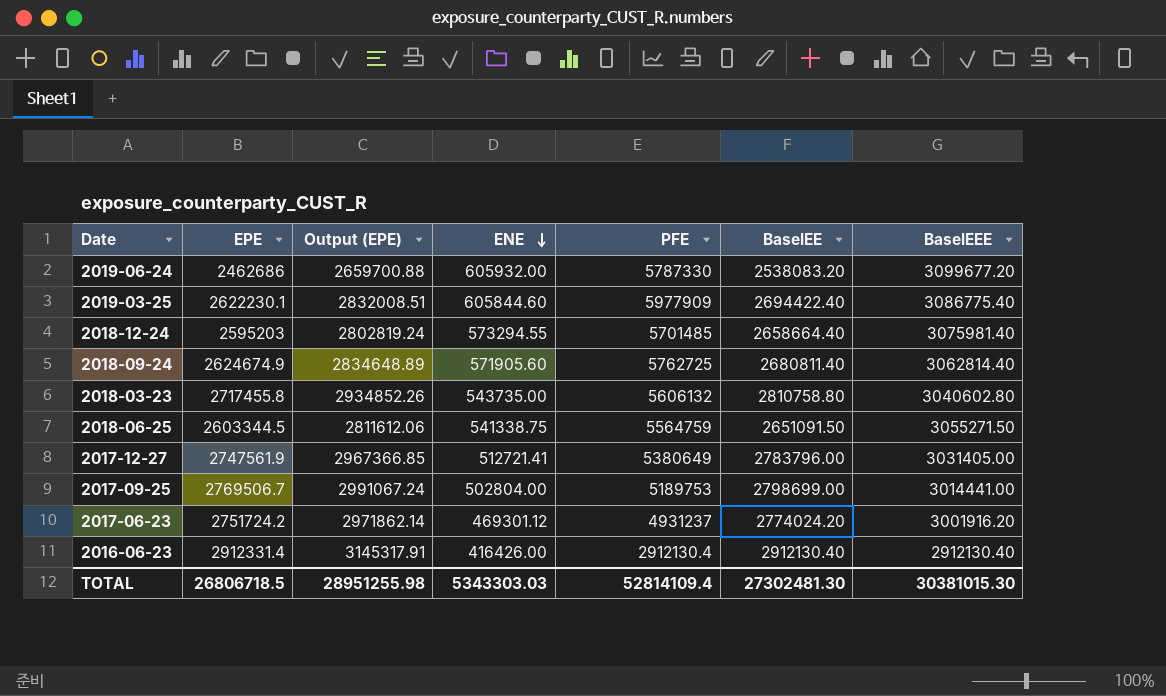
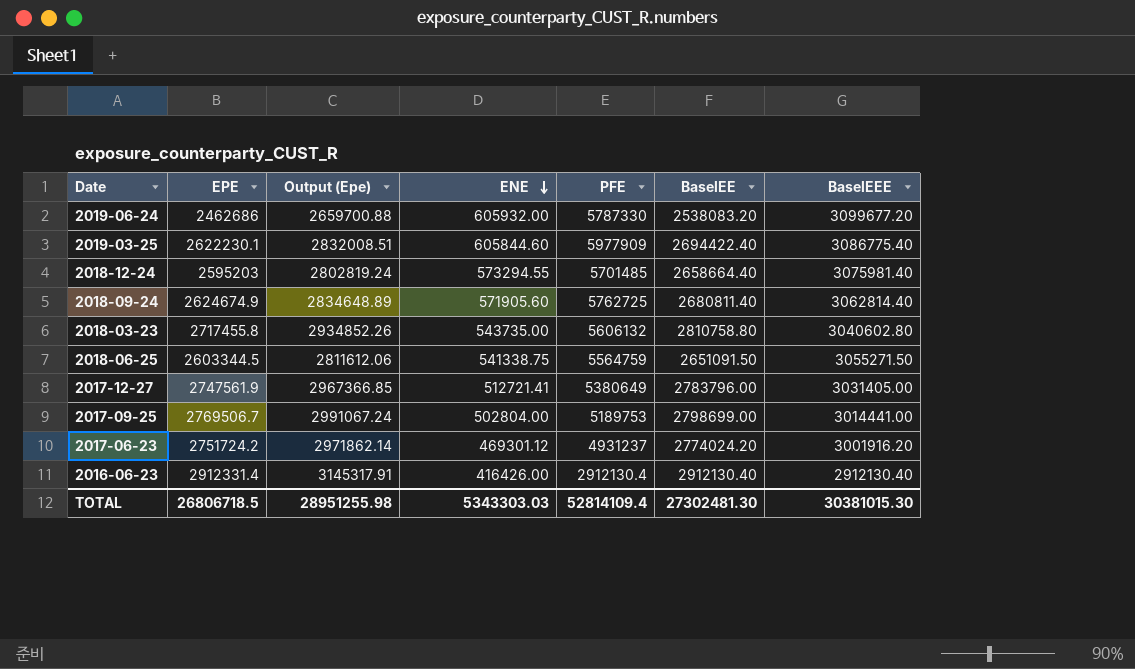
column name: Output (EPE) -> Output (Epe)

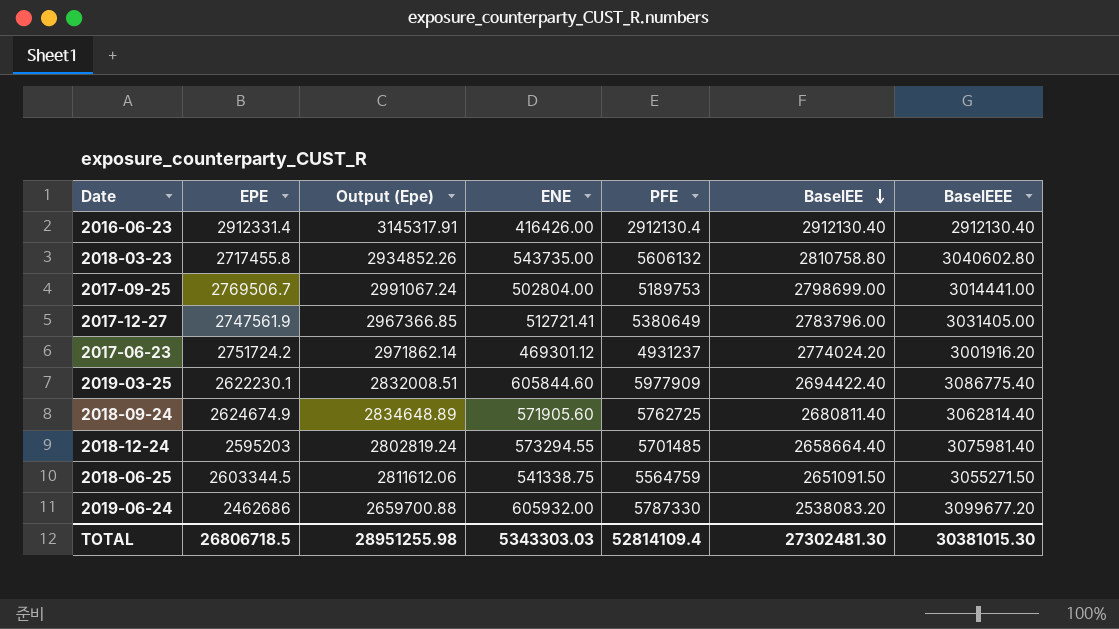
row order: ENE descending -> BaselEE descending

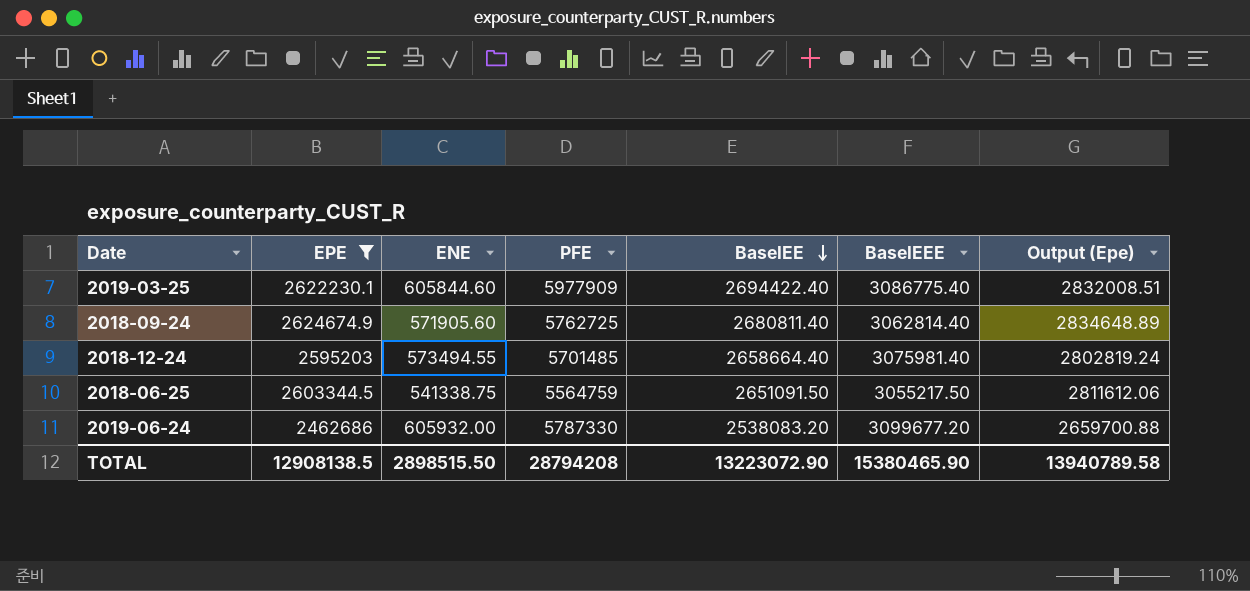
filter: none -> EPE <= 2624674.9
column Output (Epe) | position: 3 -> 7
2018-12-24 | ENE: 573294.55 -> 573494.55
2018-06-25 | BaselEEE: 3055271.50 -> 3055217.50
TOTAL | EPE: 26806718.5 -> 12908138.5
TOTAL | ENE: 5343303.03 -> 2898515.50
TOTAL | PFE: 52814109.4 -> 28794208
TOTAL | BaselEE: 27302481.30 -> 13223072.90
TOTAL | BaselEEE: 30381015.30 -> 15380465.90
TOTAL | Output (Epe): 28951255.98 -> 13940789.58

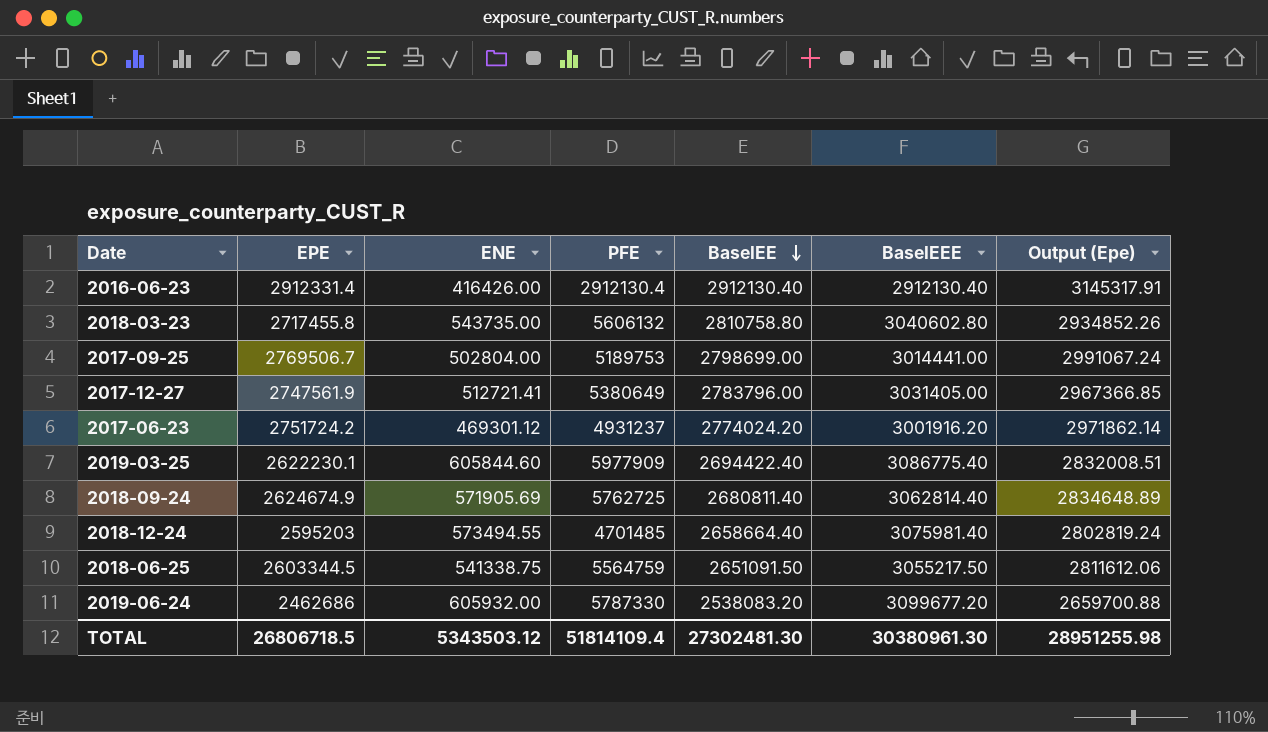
filter: EPE <= 2624674.9 -> none
2018-09-24 | ENE: 571905.60 -> 571905.69
2018-12-24 | PFE: 5701485 -> 4701485
TOTAL | EPE: 12908138.5 -> 26806718.5
TOTAL | ENE: 2898515.50 -> 5343503.12
TOTAL | PFE: 28794208 -> 51814109.4
TOTAL | BaselEE: 13223072.90 -> 27302481.30
TOTAL | BaselEEE: 15380465.90 -> 30380961.30
TOTAL | Output (Epe): 13940789.58 -> 28951255.98

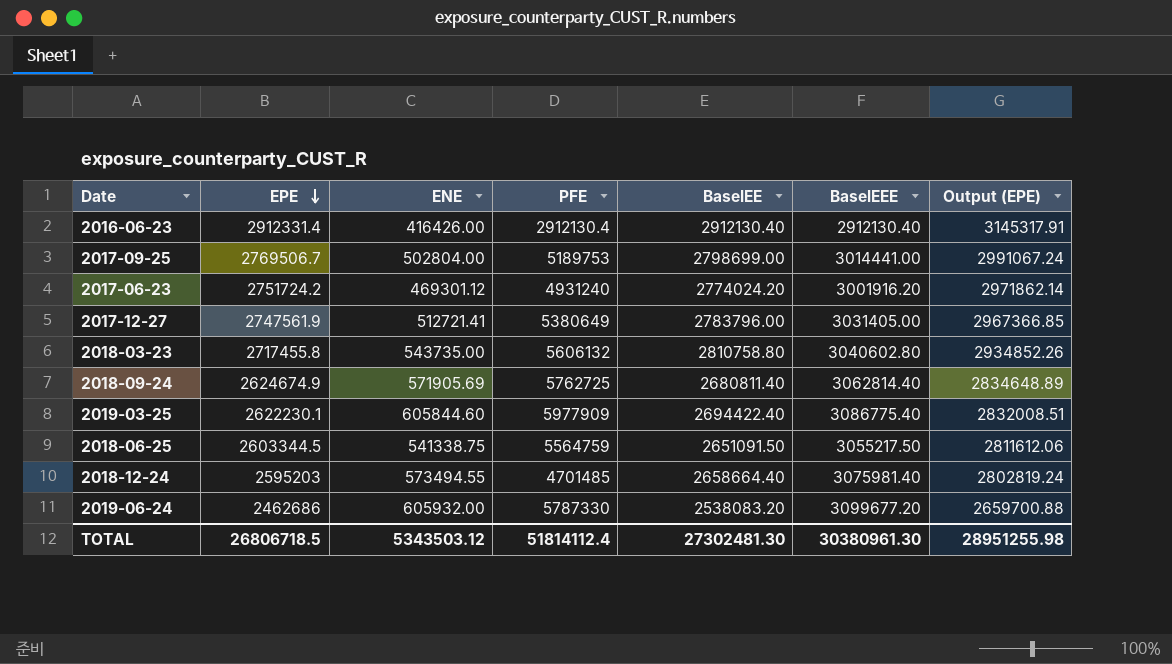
row order: BaselEE descending -> EPE descending
column name: Output (Epe) -> Output (EPE)
2017-06-23 | PFE: 4931237 -> 4931240
TOTAL | PFE: 51814109.4 -> 51814112.4

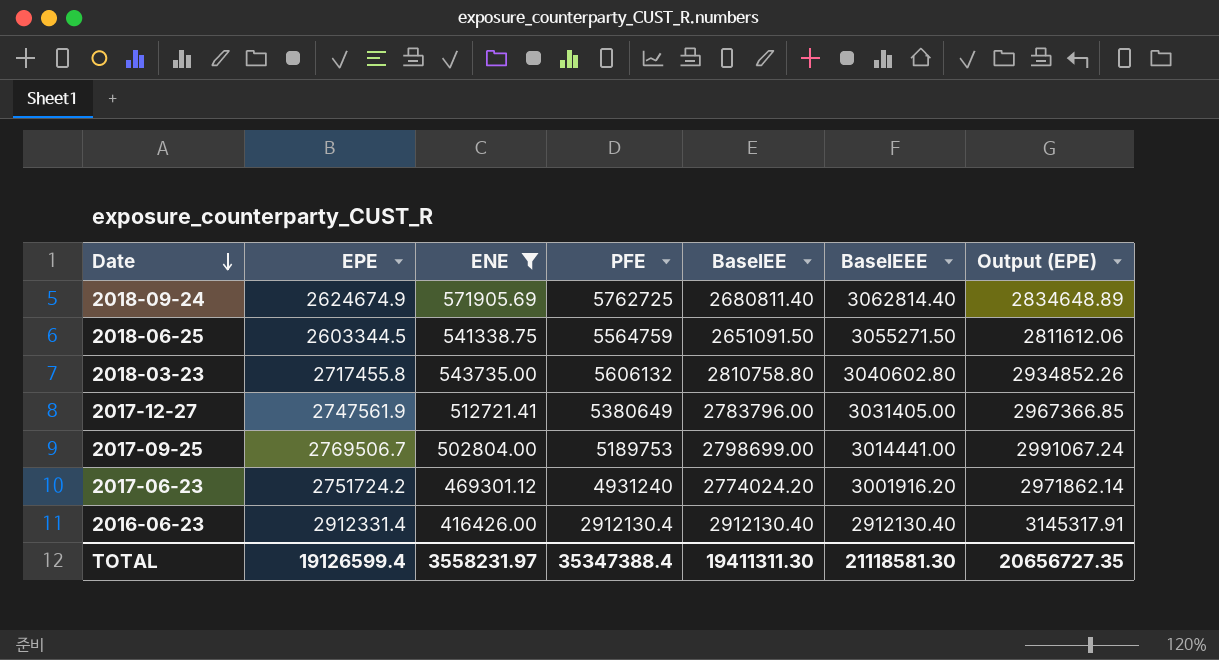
filter: none -> ENE <= 571905.69
row order: EPE descending -> Date descending
2018-06-25 | BaselEEE: 3055217.50 -> 3055271.50
TOTAL | EPE: 26806718.5 -> 19126599.4
TOTAL | ENE: 5343503.12 -> 3558231.97
TOTAL | PFE: 51814112.4 -> 35347388.4
TOTAL | BaselEE: 27302481.30 -> 19411311.30
TOTAL | BaselEEE: 30380961.30 -> 21118581.30
TOTAL | Output (EPE): 28951255.98 -> 20656727.35

